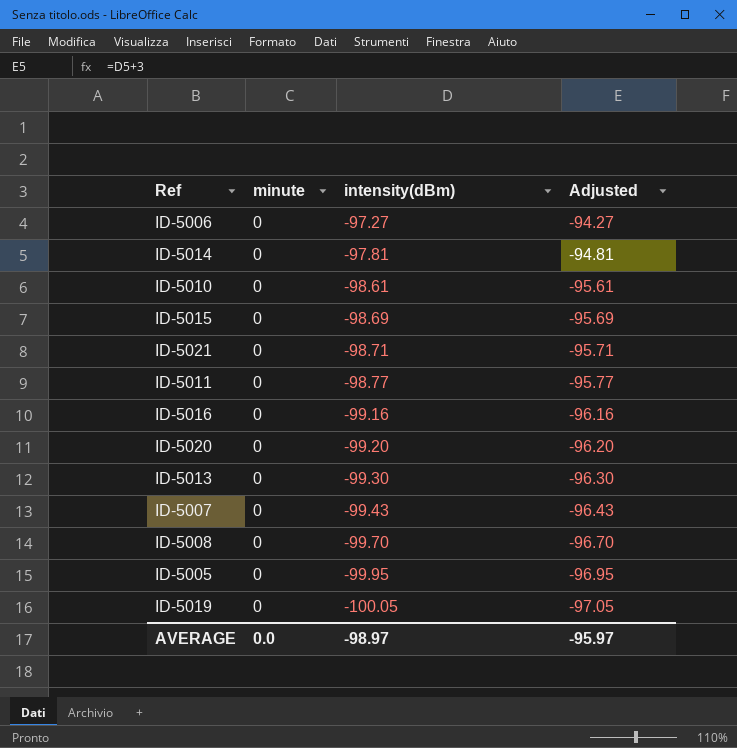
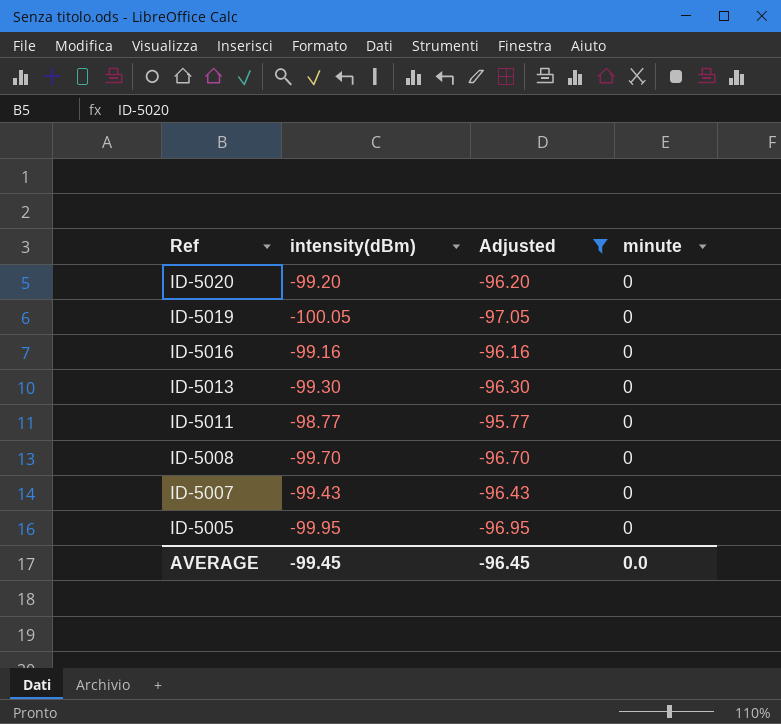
filter: none -> Adjusted <= -95.77
row order: intensity(dBm) descending -> Ref descending
column minute | position: 2 -> 4
AVERAGE | intensity(dBm): -98.97 -> -99.45
AVERAGE | Adjusted: -95.97 -> -96.45

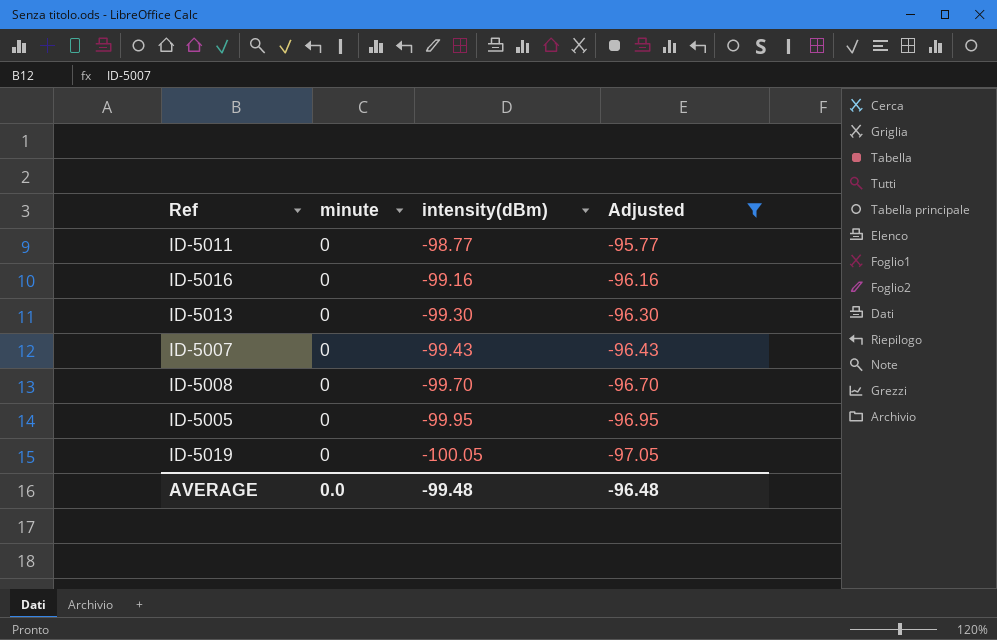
row order: Ref descending -> intensity(dBm) descending
column minute | position: 4 -> 2
row ID-5020: -99.20 | -96.20 | 0 -> none
AVERAGE | intensity(dBm): -99.45 -> -99.48
AVERAGE | Adjusted: -96.45 -> -96.48

